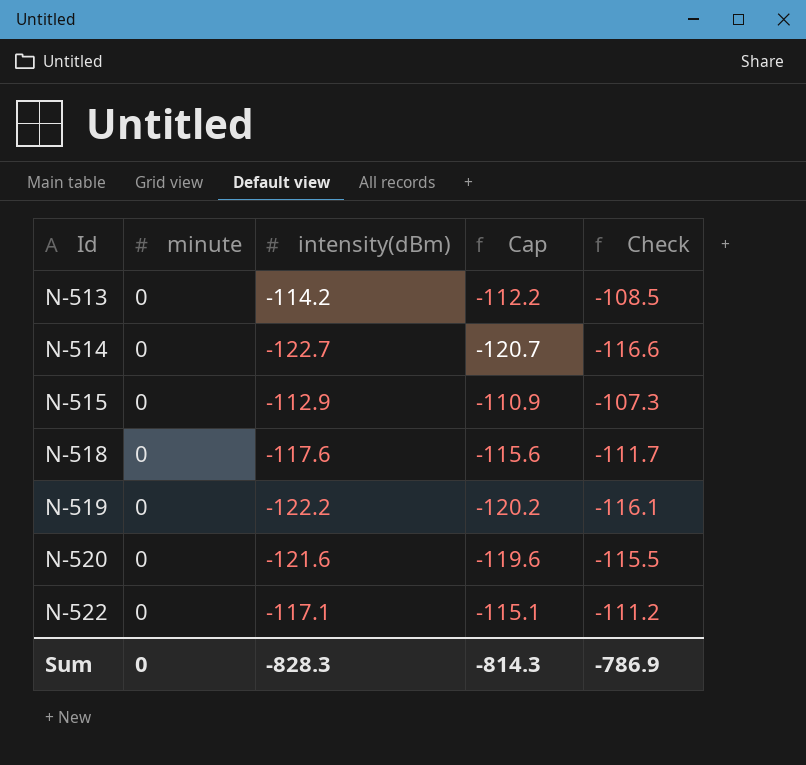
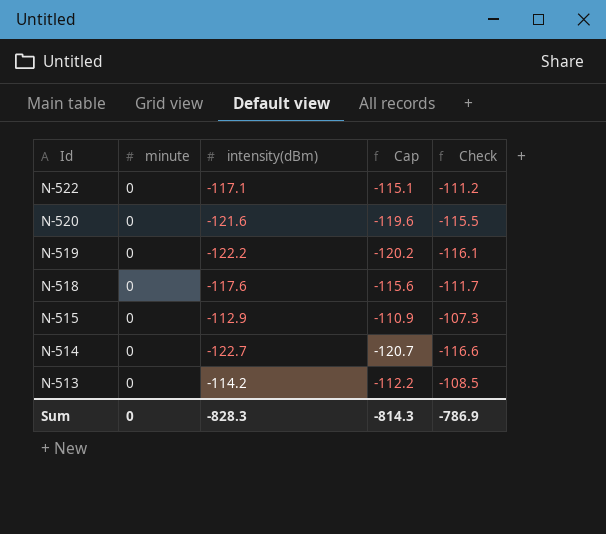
row order: Id ascending -> Id descending

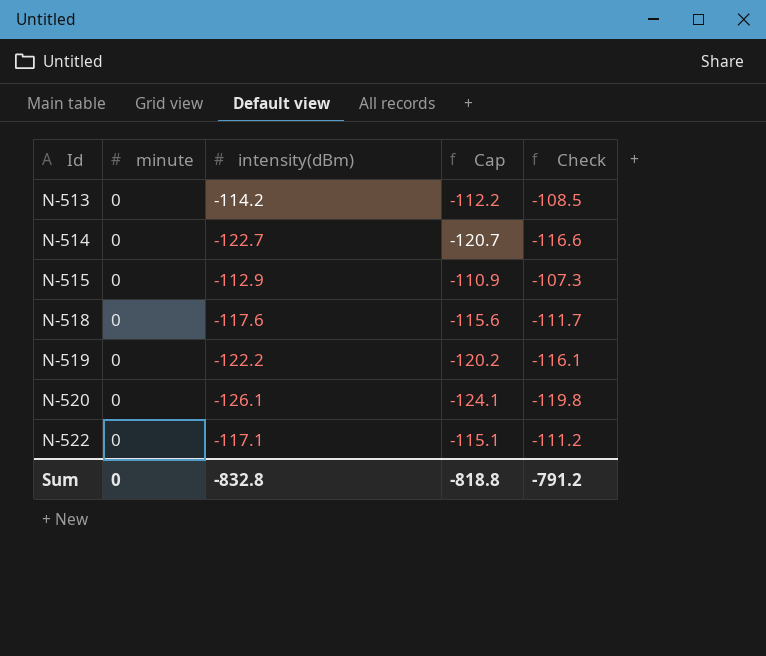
row order: Id descending -> Id ascending
N-520 | intensity(dBm): -121.6 -> -126.1
N-520 | Cap: -119.6 -> -124.1
N-520 | Check: -115.5 -> -119.8
Sum | intensity(dBm): -828.3 -> -832.8
Sum | Cap: -814.3 -> -818.8
Sum | Check: -786.9 -> -791.2

